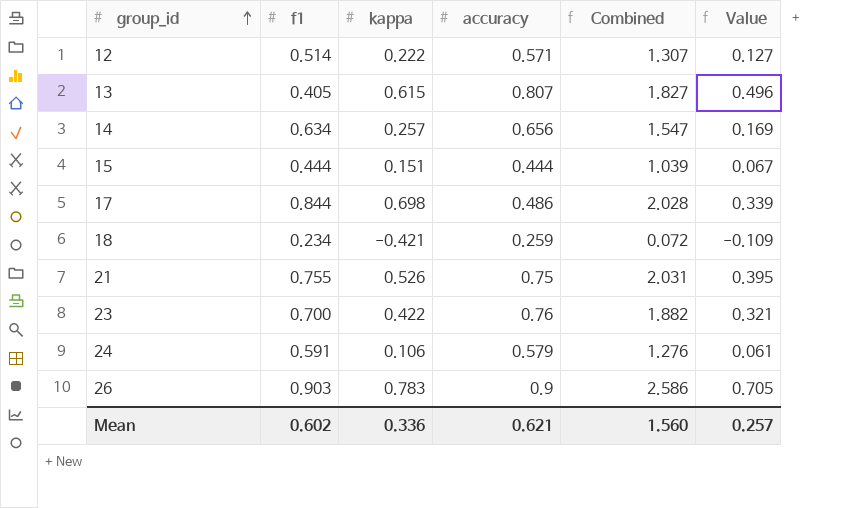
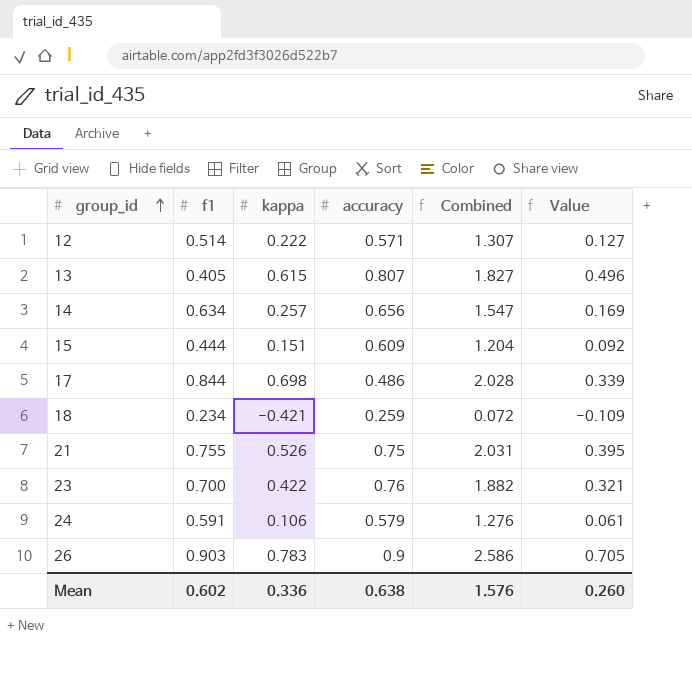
15 | accuracy: 0.444 -> 0.609
15 | Combined: 1.039 -> 1.204
15 | Value: 0.067 -> 0.092
Mean | accuracy: 0.621 -> 0.638
Mean | Combined: 1.560 -> 1.576
Mean | Value: 0.257 -> 0.260

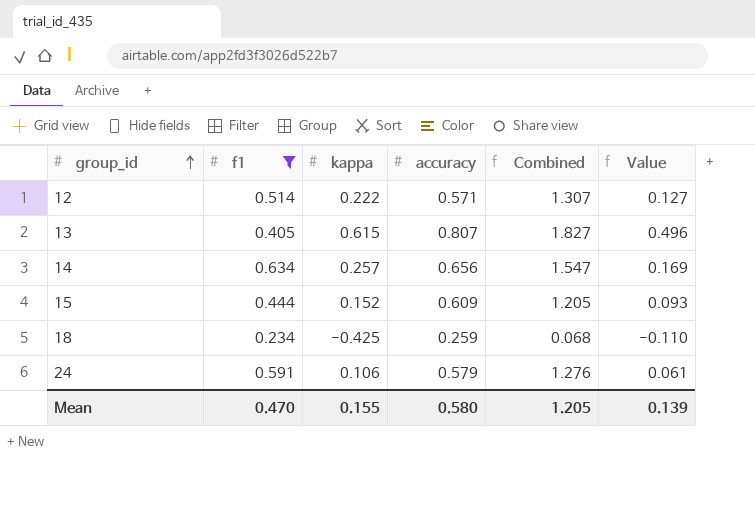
filter: none -> f1 <= 0.634
15 | kappa: 0.151 -> 0.152
15 | Combined: 1.204 -> 1.205
15 | Value: 0.092 -> 0.093
18 | kappa: -0.421 -> -0.425
18 | Combined: 0.072 -> 0.068
18 | Value: -0.109 -> -0.110
Mean | f1: 0.602 -> 0.470
Mean | kappa: 0.336 -> 0.155
Mean | accuracy: 0.638 -> 0.580
Mean | Combined: 1.576 -> 1.205
Mean | Value: 0.260 -> 0.139

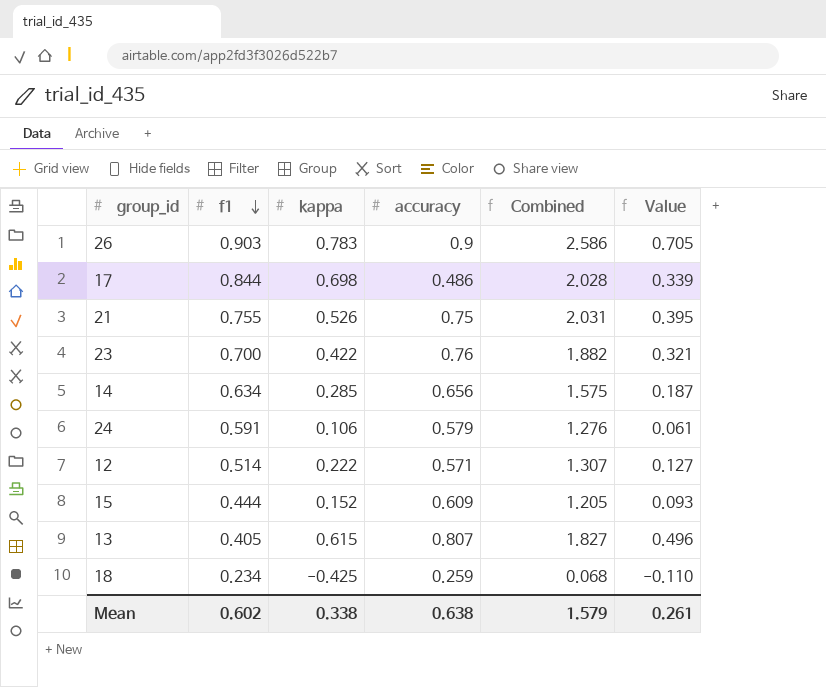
filter: f1 <= 0.634 -> none
row order: group_id ascending -> f1 descending
14 | kappa: 0.257 -> 0.285
14 | Combined: 1.547 -> 1.575
14 | Value: 0.169 -> 0.187
Mean | f1: 0.470 -> 0.602
Mean | kappa: 0.155 -> 0.338
Mean | accuracy: 0.580 -> 0.638
Mean | Combined: 1.205 -> 1.579
Mean | Value: 0.139 -> 0.261

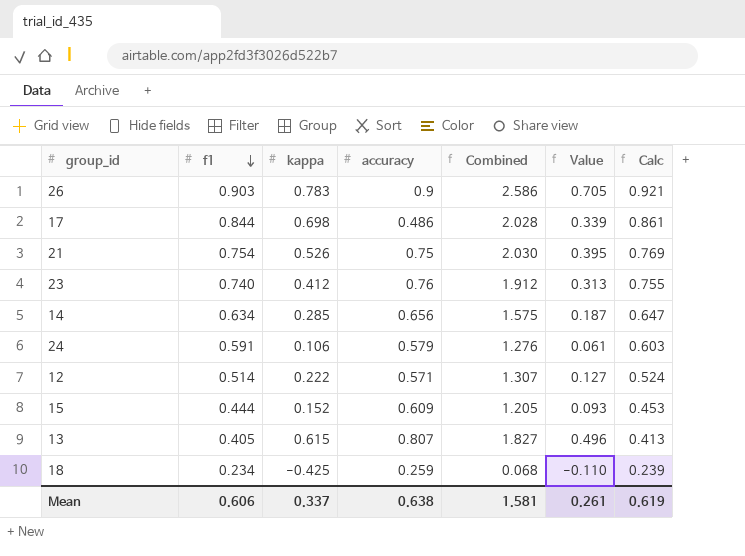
column Calc | formula: none -> [f1] * 1.02
21 | f1: 0.755 -> 0.754
21 | Combined: 2.031 -> 2.030
23 | f1: 0.700 -> 0.740
23 | kappa: 0.422 -> 0.412
23 | Combined: 1.882 -> 1.912
23 | Value: 0.321 -> 0.313
Mean | f1: 0.602 -> 0.606
Mean | kappa: 0.338 -> 0.337
Mean | Combined: 1.579 -> 1.581

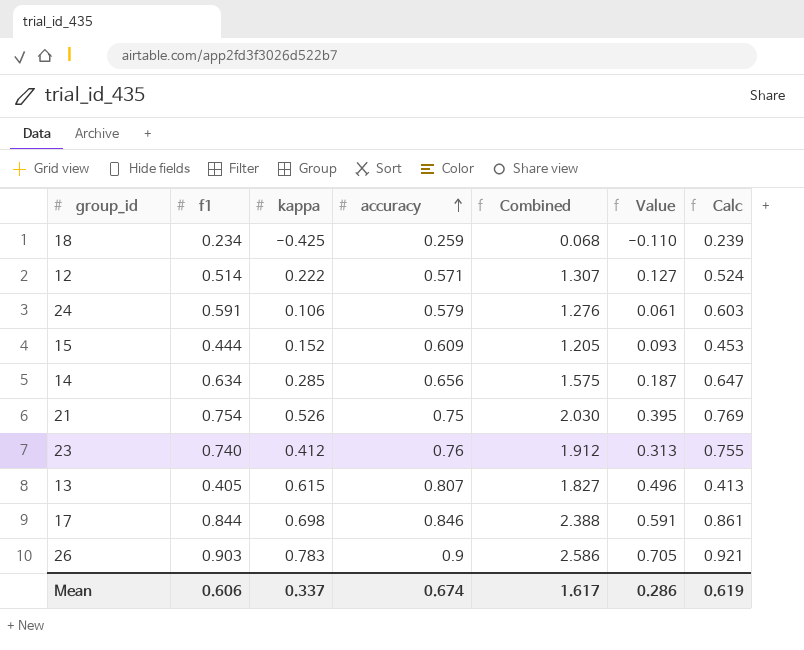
row order: f1 descending -> accuracy ascending
17 | accuracy: 0.486 -> 0.846
17 | Combined: 2.028 -> 2.388
17 | Value: 0.339 -> 0.591
Mean | accuracy: 0.638 -> 0.674
Mean | Combined: 1.581 -> 1.617
Mean | Value: 0.261 -> 0.286

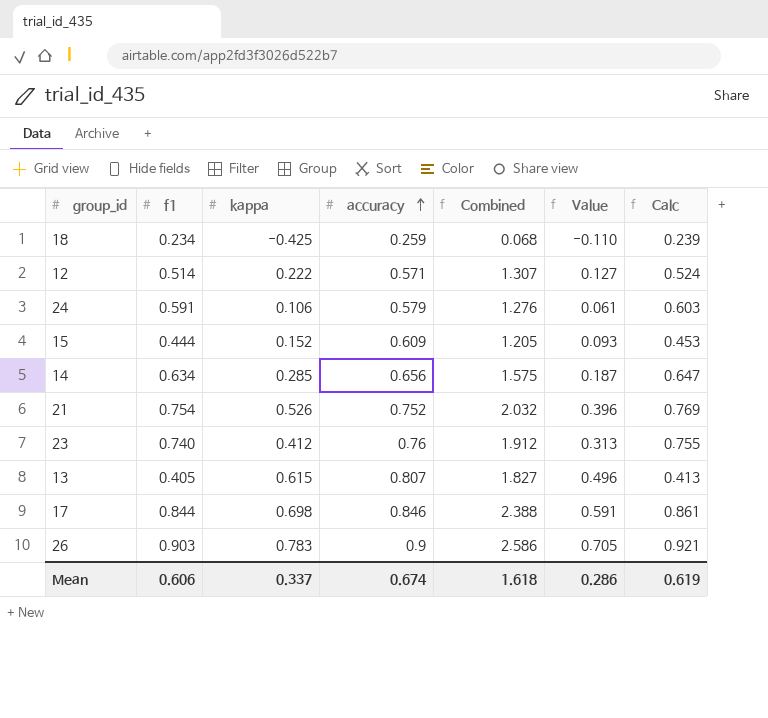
21 | accuracy: 0.75 -> 0.752
21 | Combined: 2.030 -> 2.032
21 | Value: 0.395 -> 0.396
Mean | Combined: 1.617 -> 1.618

